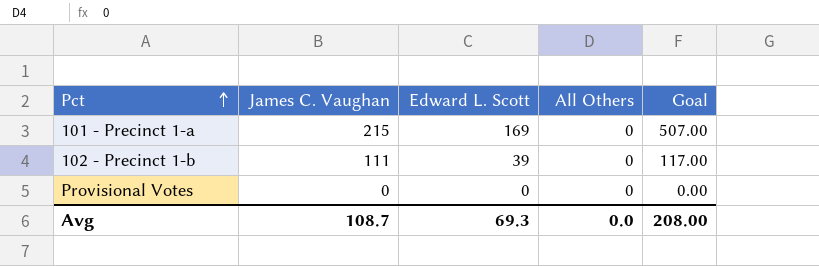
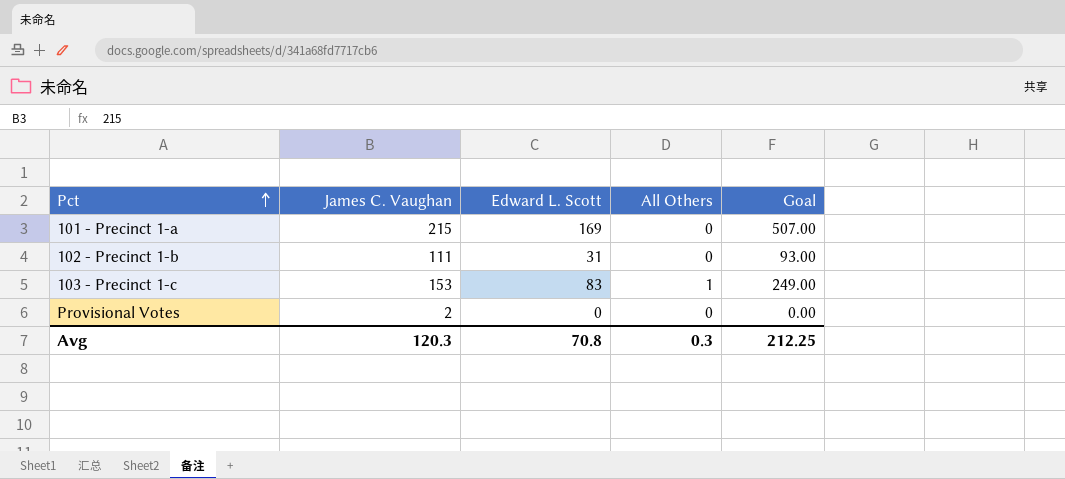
102 - Precinct 1-b | Edward L. Scott: 39 -> 31
102 - Precinct 1-b | Goal: 117.00 -> 93.00
row 103 - Precinct 1-c: none -> 153 | 83 | 1 | 249.00
Provisional Votes | James C. Vaughan: 0 -> 2
Avg | James C. Vaughan: 108.7 -> 120.3
Avg | Edward L. Scott: 69.3 -> 70.8
Avg | All Others: 0.0 -> 0.3
Avg | Goal: 208.00 -> 212.25

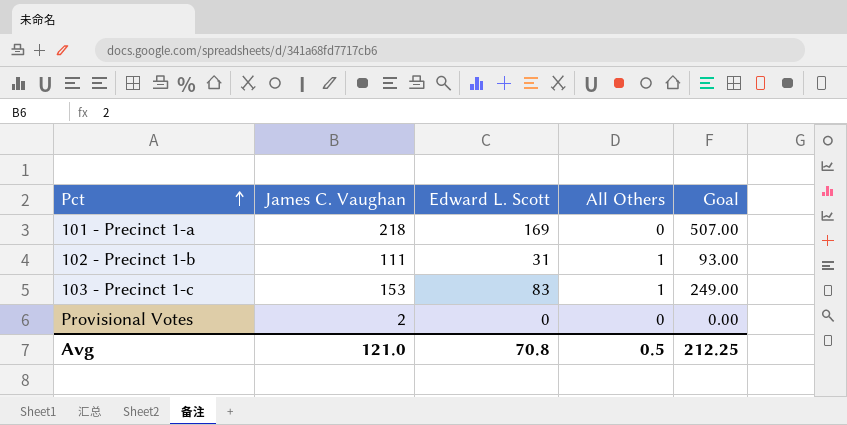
101 - Precinct 1-a | James C. Vaughan: 215 -> 218
102 - Precinct 1-b | All Others: 0 -> 1
Avg | James C. Vaughan: 120.3 -> 121.0
Avg | All Others: 0.3 -> 0.5

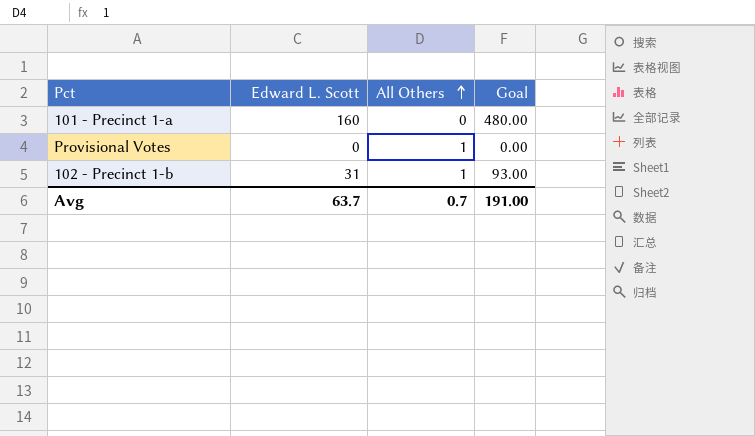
row order: Pct ascending -> All Others ascending
column James C. Vaughan | position: 2 -> none
row 103 - Precinct 1-c: 153 | 83 | 1 | 249.00 -> none
101 - Precinct 1-a | Edward L. Scott: 169 -> 160
101 - Precinct 1-a | Goal: 507.00 -> 480.00
Provisional Votes | All Others: 0 -> 1
Avg | Edward L. Scott: 70.8 -> 63.7
Avg | All Others: 0.5 -> 0.7
Avg | Goal: 212.25 -> 191.00

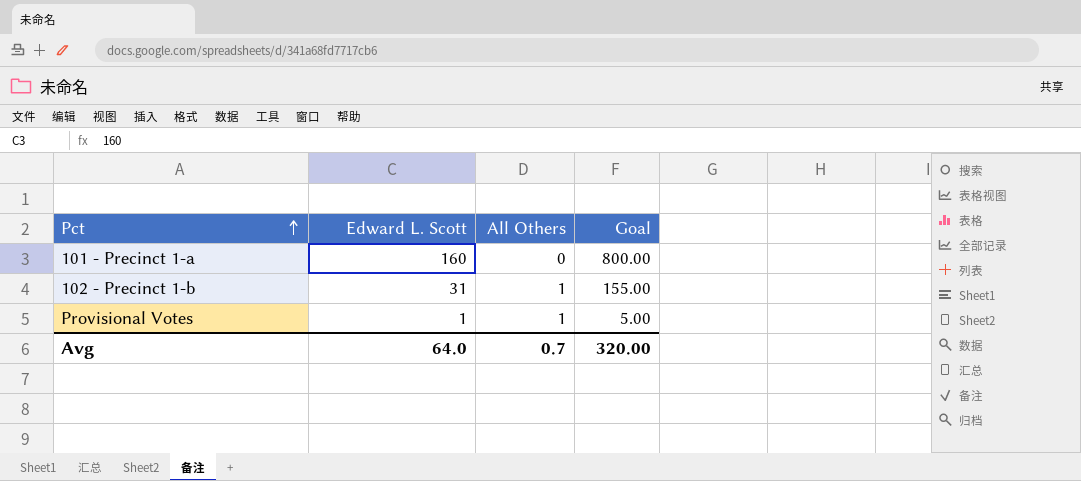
row order: All Others ascending -> Pct ascending
column Goal | formula: [Edward L. Scott] * 3 -> [Edward L. Scott] * 5
Provisional Votes | Edward L. Scott: 0 -> 1
Avg | Edward L. Scott: 63.7 -> 64.0
Avg | Goal: 191.00 -> 320.00

